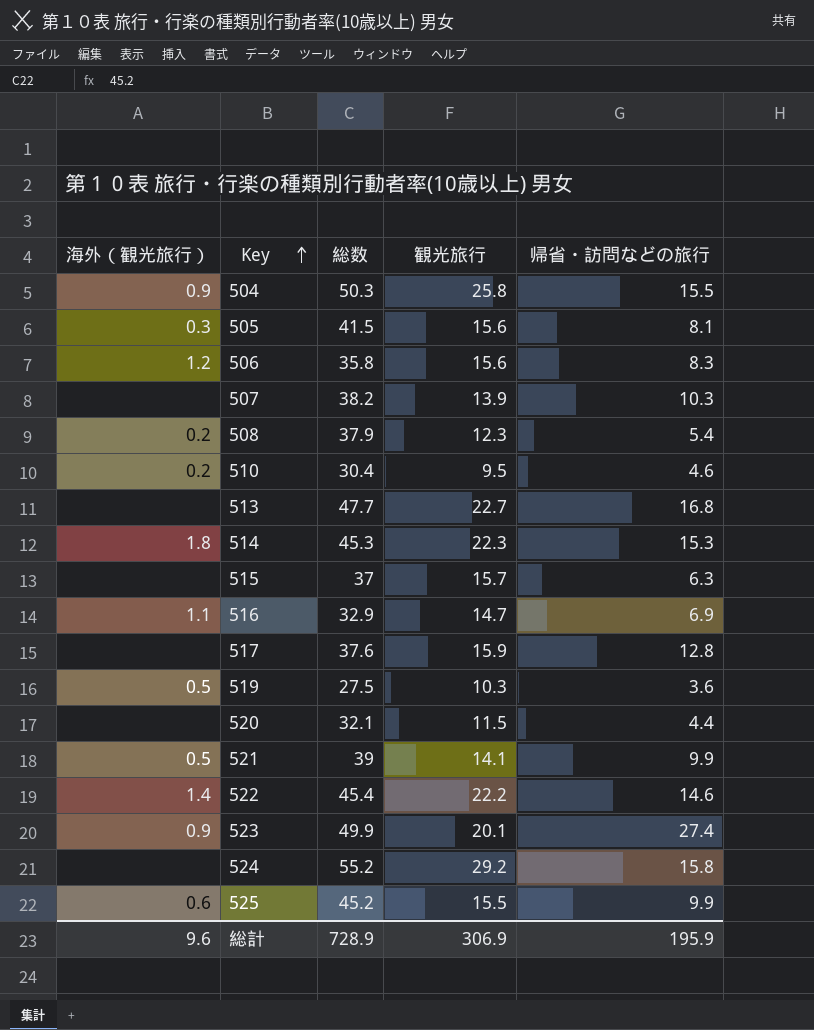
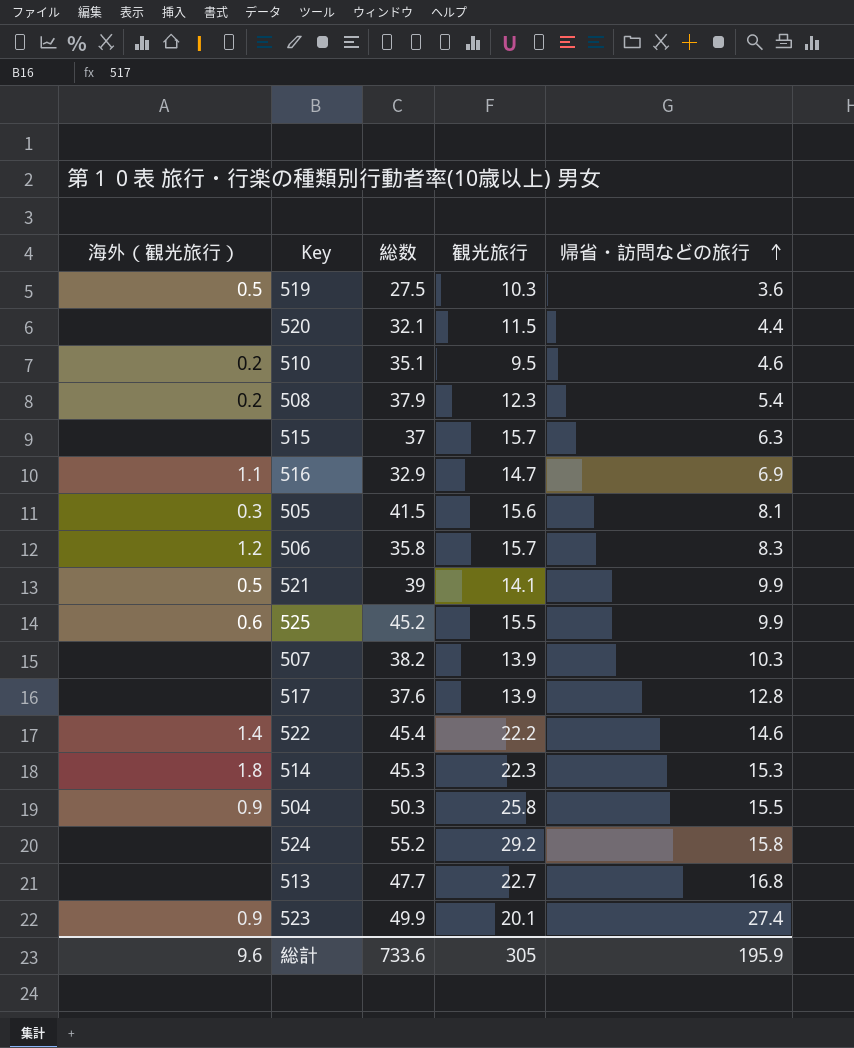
row order: Key ascending -> 帰省・訪問などの旅行 ascending
510 | 総数: 30.4 -> 35.1
506 | 観光旅行: 15.6 -> 15.7
517 | 観光旅行: 15.9 -> 13.9
総計 | 総数: 728.9 -> 733.6
総計 | 観光旅行: 306.9 -> 305

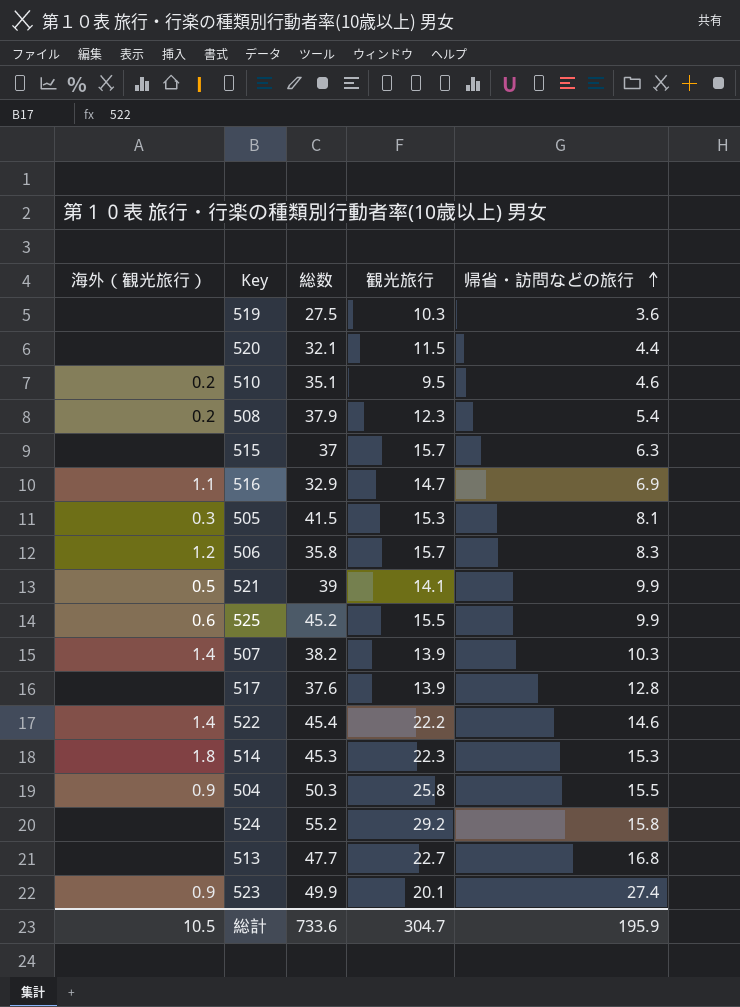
519 | 海外（観光旅行）: 0.5 -> none
505 | 観光旅行: 15.6 -> 15.3
507 | 海外（観光旅行）: none -> 1.4
総計 | 海外（観光旅行）: 9.6 -> 10.5
総計 | 観光旅行: 305 -> 304.7

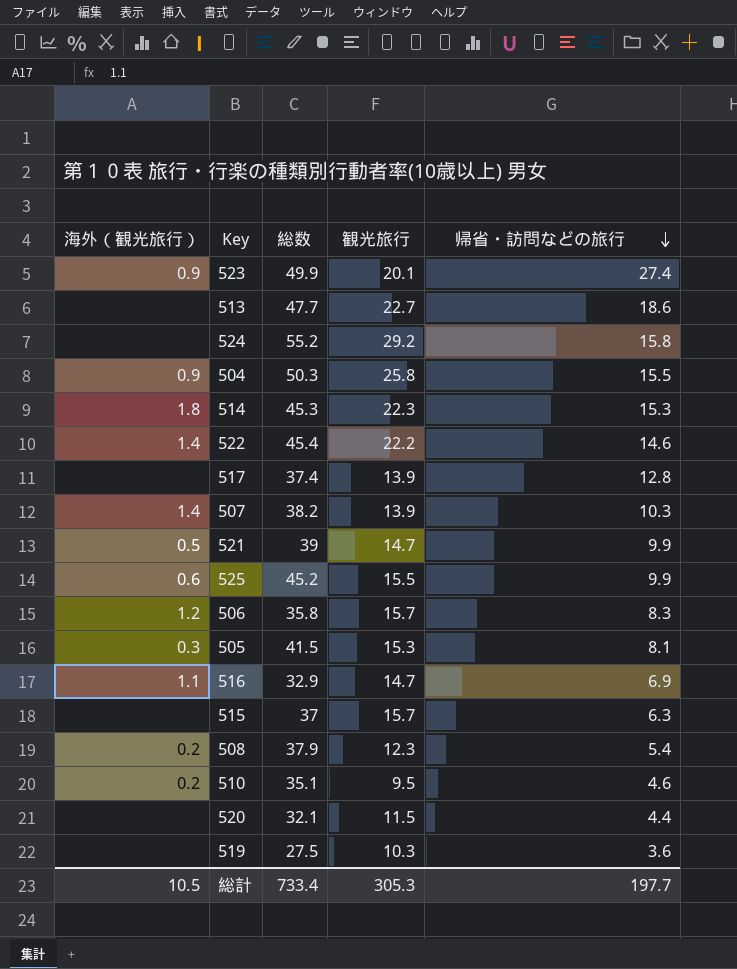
row order: 帰省・訪問などの旅行 ascending -> 帰省・訪問などの旅行 descending
513 | 帰省・訪問などの旅行: 16.8 -> 18.6
517 | 総数: 37.6 -> 37.4
521 | 観光旅行: 14.1 -> 14.7
総計 | 総数: 733.6 -> 733.4
総計 | 観光旅行: 304.7 -> 305.3
総計 | 帰省・訪問などの旅行: 195.9 -> 197.7

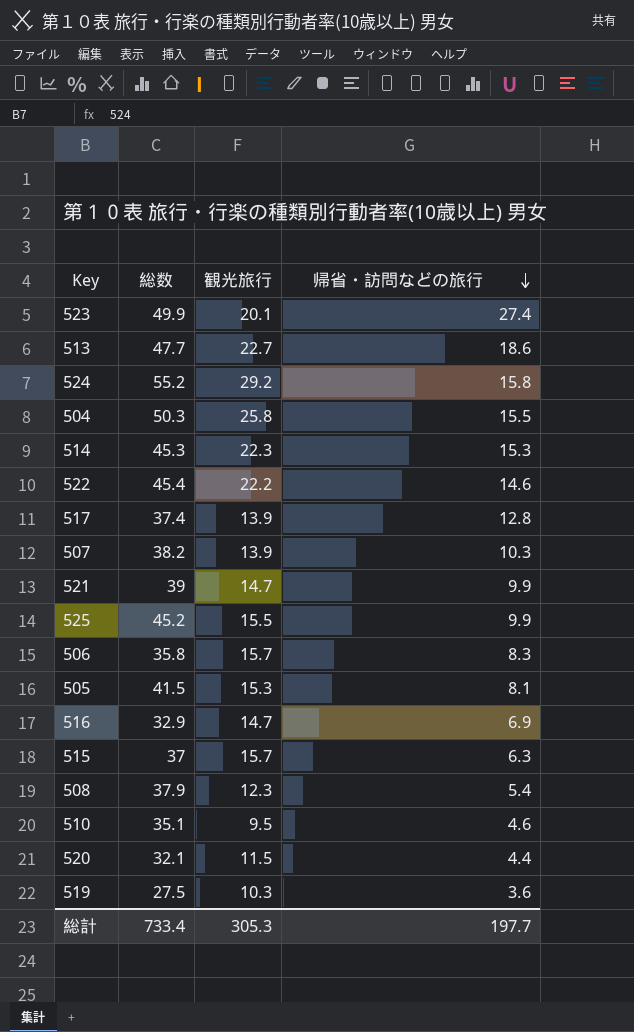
column 海外（観光旅行） | position: 1 -> none

